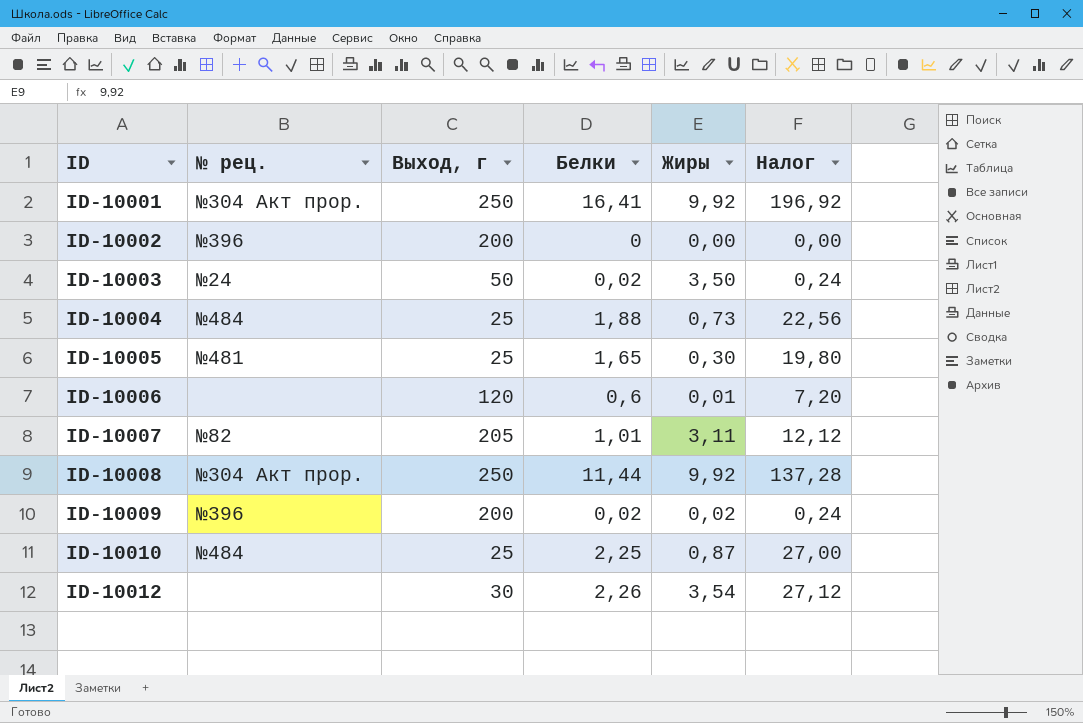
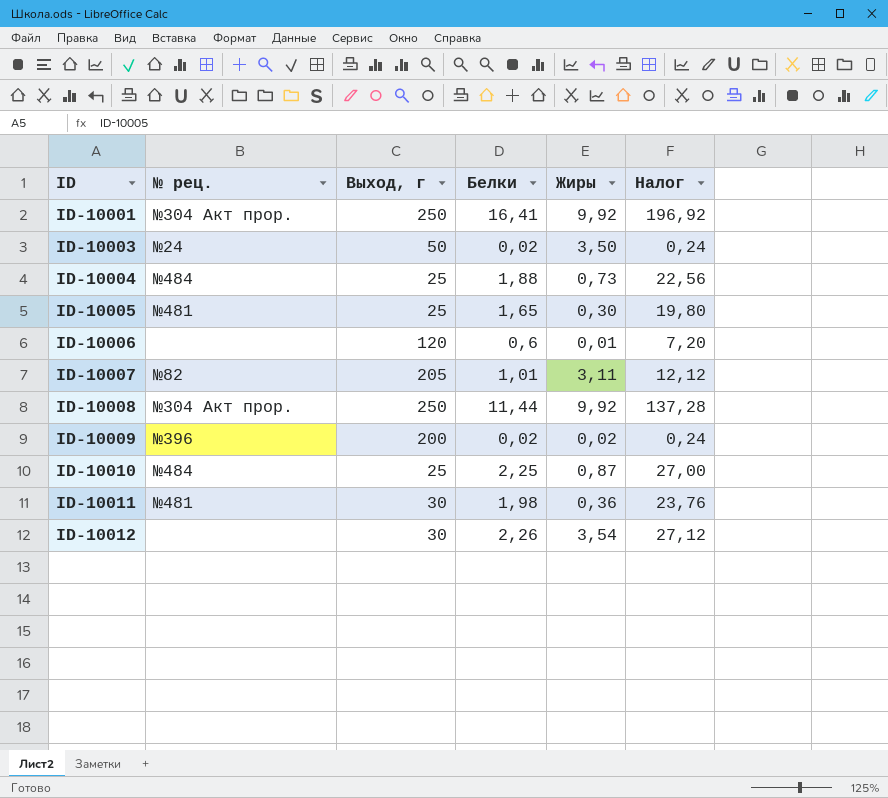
row ID-10002: №396 | 200 | 0 | 0,00 | 0,00 -> none
row ID-10011: none -> №481 | 30 | 1,98 | 0,36 | 23,76

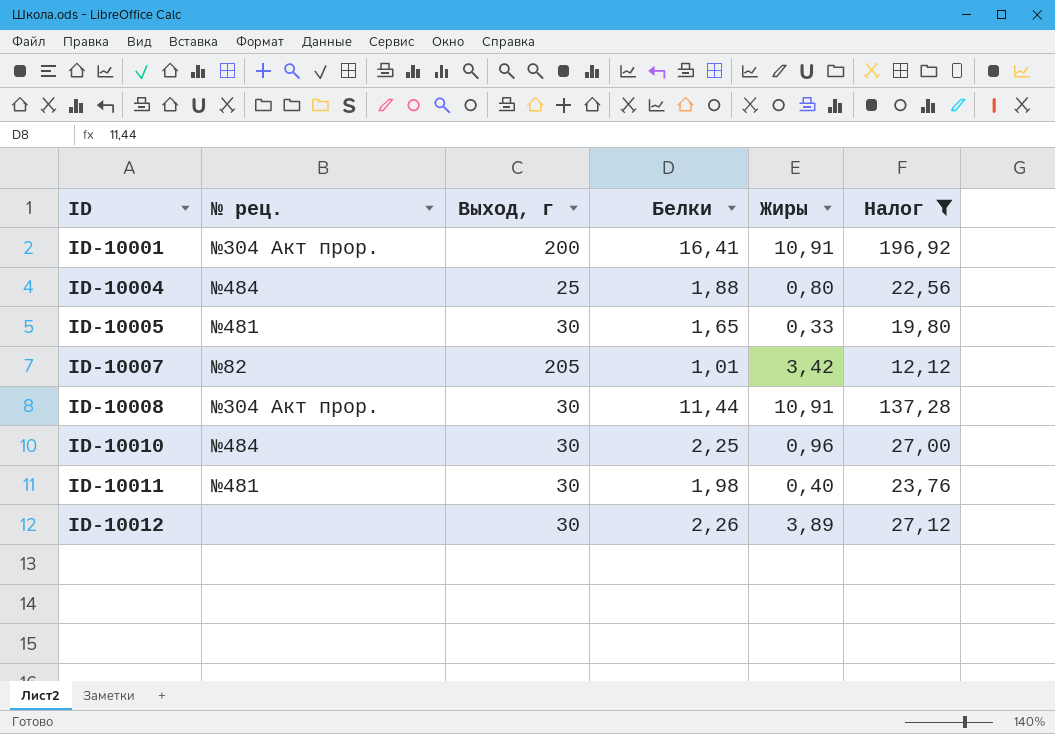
filter: none -> Налог >= 12,12
ID-10001 | Выход, г: 250 -> 200
ID-10001 | Жиры: 9,92 -> 10,91
ID-10004 | Жиры: 0,73 -> 0,80
ID-10005 | Выход, г: 25 -> 30
ID-10005 | Жиры: 0,30 -> 0,33
ID-10007 | Жиры: 3,11 -> 3,42
ID-10008 | Выход, г: 250 -> 30
ID-10008 | Жиры: 9,92 -> 10,91
ID-10010 | Выход, г: 25 -> 30
ID-10010 | Жиры: 0,87 -> 0,96
ID-10011 | Жиры: 0,36 -> 0,40
ID-10012 | Жиры: 3,54 -> 3,89

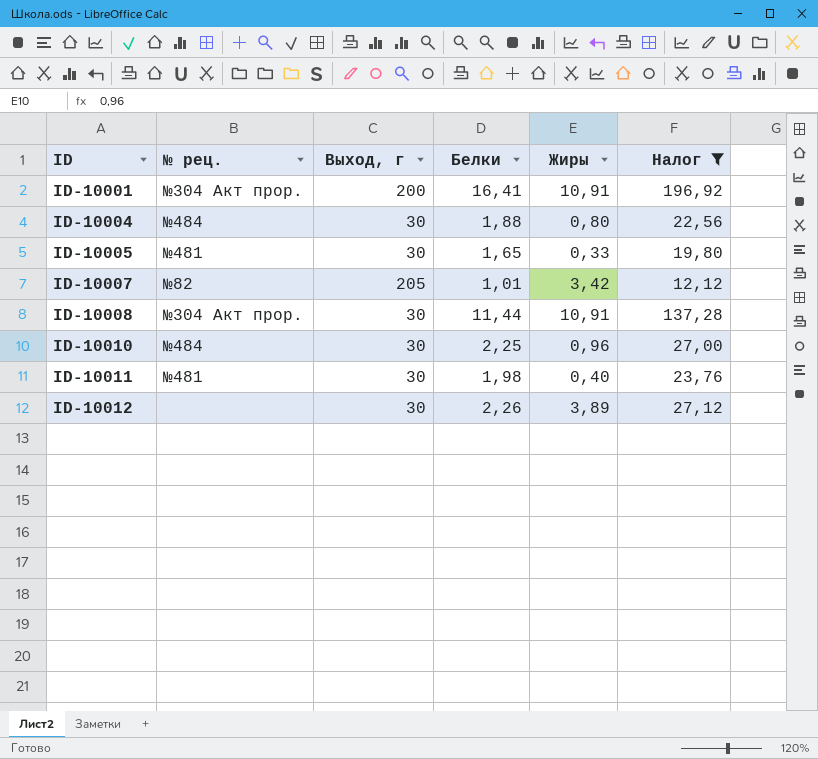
ID-10004 | Выход, г: 25 -> 30

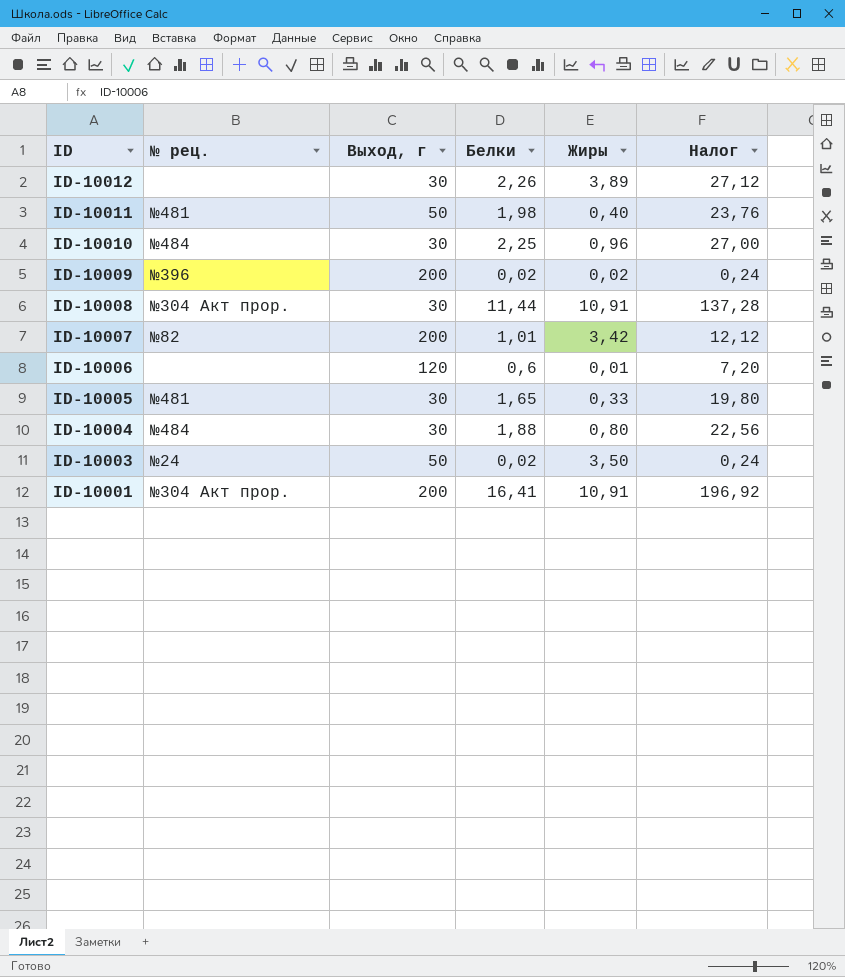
filter: Налог >= 12,12 -> none
row order: ID ascending -> ID descending
ID-10011 | Выход, г: 30 -> 50
ID-10007 | Выход, г: 205 -> 200

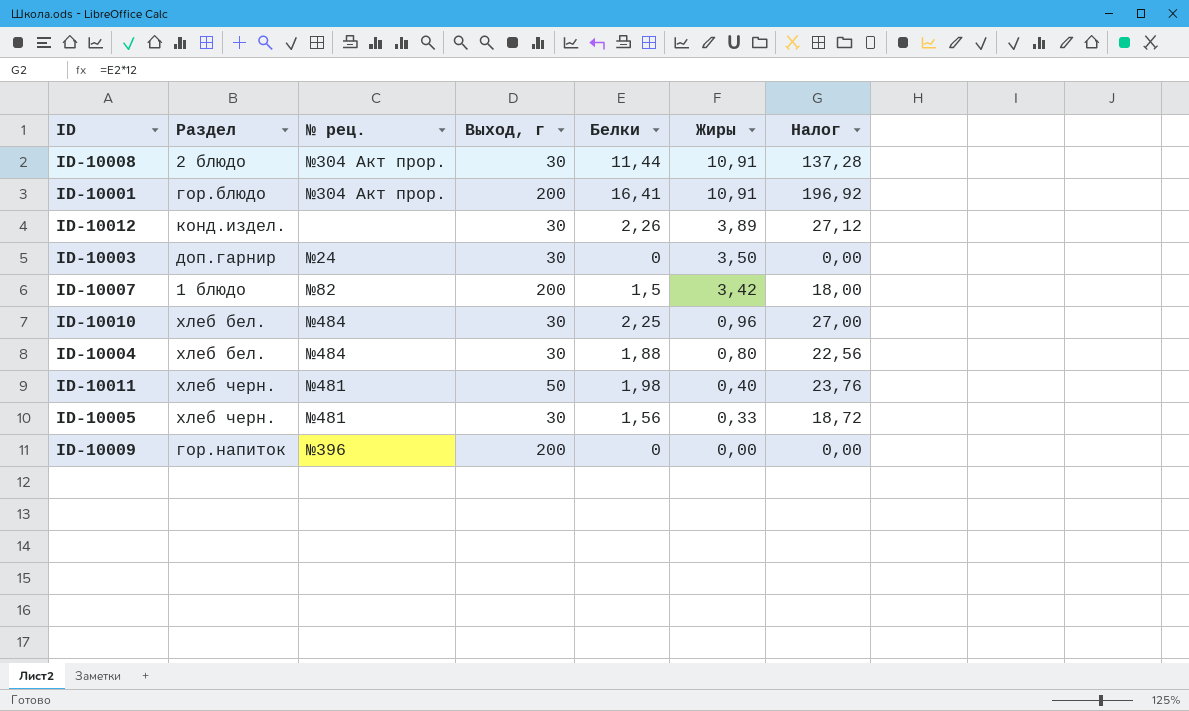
row order: ID descending -> Жиры descending
column Раздел | position: none -> 2
row ID-10006: none | 120 | 0,6 | 0,01 | 7,20 -> none
ID-10003 | Выход, г: 50 -> 30
ID-10003 | Белки: 0,02 -> 0
ID-10003 | Налог: 0,24 -> 0,00
ID-10007 | Белки: 1,01 -> 1,5
ID-10007 | Налог: 12,12 -> 18,00
ID-10005 | Белки: 1,65 -> 1,56
ID-10005 | Налог: 19,80 -> 18,72
ID-10009 | Белки: 0,02 -> 0
ID-10009 | Жиры: 0,02 -> 0,00
ID-10009 | Налог: 0,24 -> 0,00

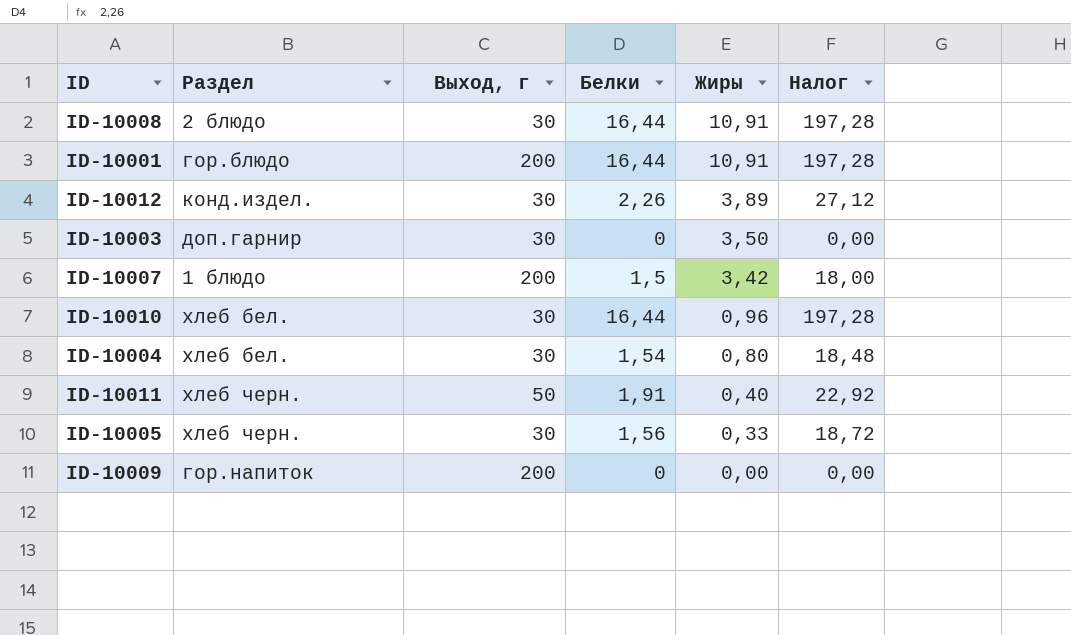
column № рец. | position: 3 -> none
ID-10008 | Белки: 11,44 -> 16,44
ID-10008 | Налог: 137,28 -> 197,28
ID-10001 | Белки: 16,41 -> 16,44
ID-10001 | Налог: 196,92 -> 197,28
ID-10010 | Белки: 2,25 -> 16,44
ID-10010 | Налог: 27,00 -> 197,28
ID-10004 | Белки: 1,88 -> 1,54
ID-10004 | Налог: 22,56 -> 18,48
ID-10011 | Белки: 1,98 -> 1,91
ID-10011 | Налог: 23,76 -> 22,92

